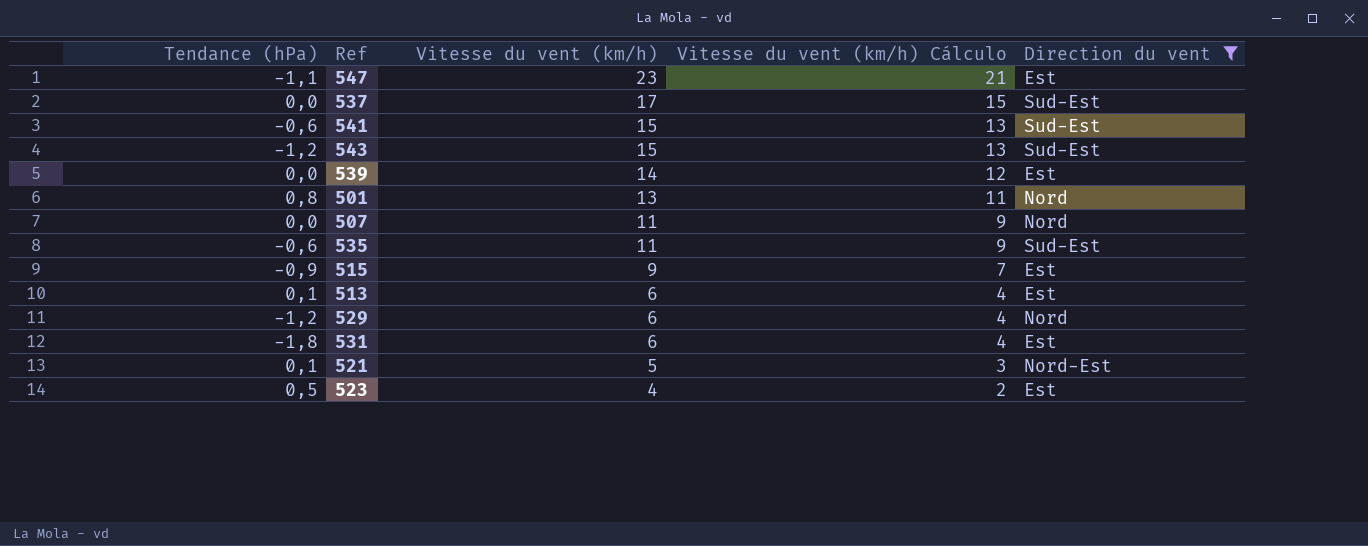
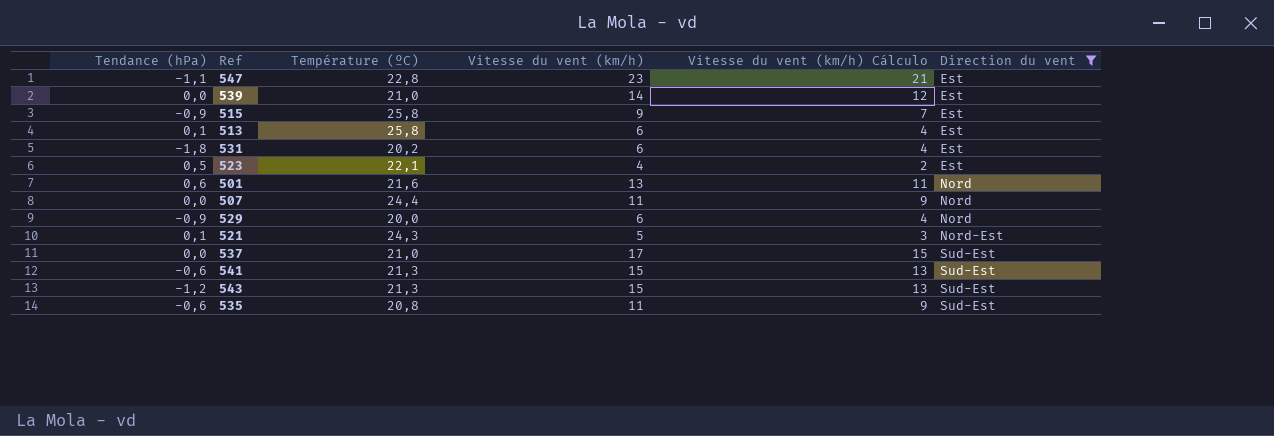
row order: Vitesse du vent (km/h) descending -> Direction du vent ascending
column Température (ºC) | position: none -> 3
501 | Tendance (hPa): 0,8 -> 0,6
529 | Tendance (hPa): -1,2 -> -0,9

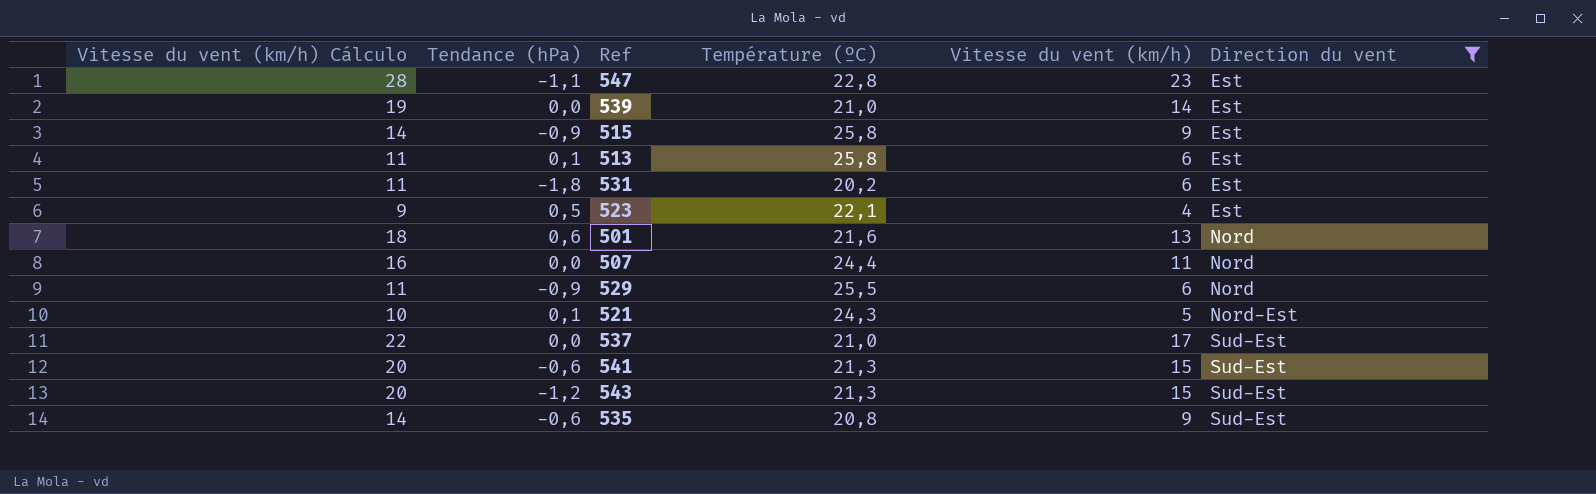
column Vitesse du vent (km/h) Cálculo | formula: [Vitesse du vent (km/h)] - 2 -> [Vitesse du vent (km/h)] + 5
column Vitesse du vent (km/h) Cálculo | position: 5 -> 1
529 | Température (ºC): 20,0 -> 25,5
535 | Vitesse du vent (km/h): 11 -> 9

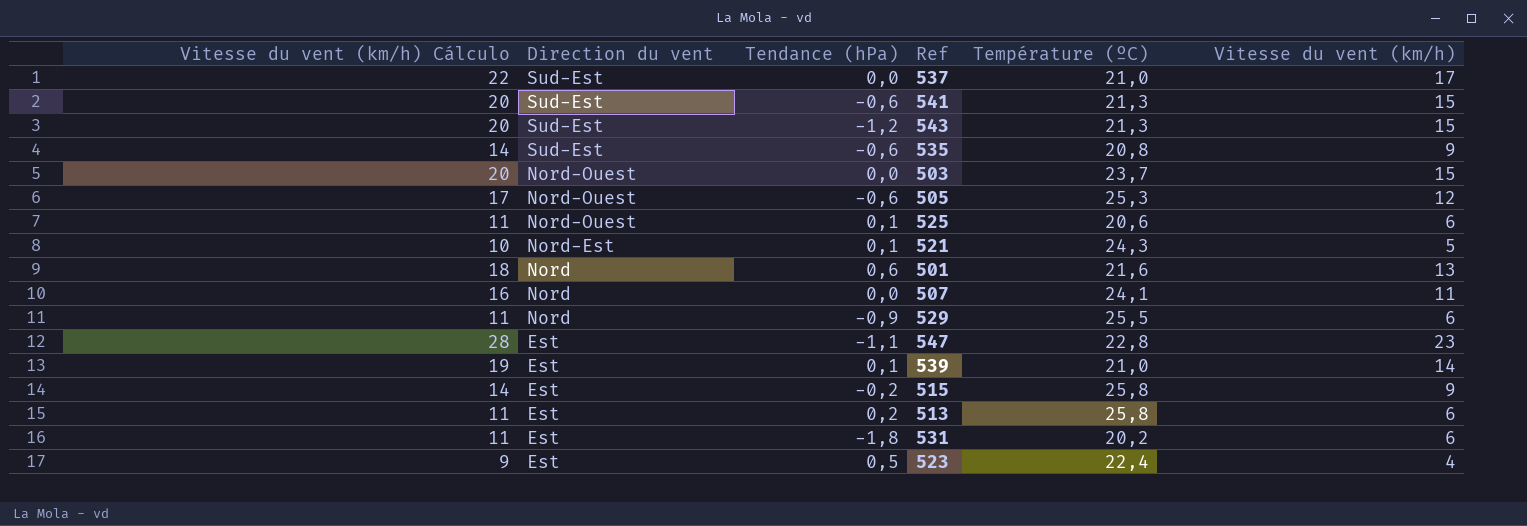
filter: Direction du vent != Nord-Ouest -> none
row order: Direction du vent ascending -> Direction du vent descending
column Direction du vent | position: 6 -> 2
507 | Température (ºC): 24,4 -> 24,1
539 | Tendance (hPa): 0,0 -> 0,1
515 | Tendance (hPa): -0,9 -> -0,2
513 | Tendance (hPa): 0,1 -> 0,2
523 | Température (ºC): 22,1 -> 22,4

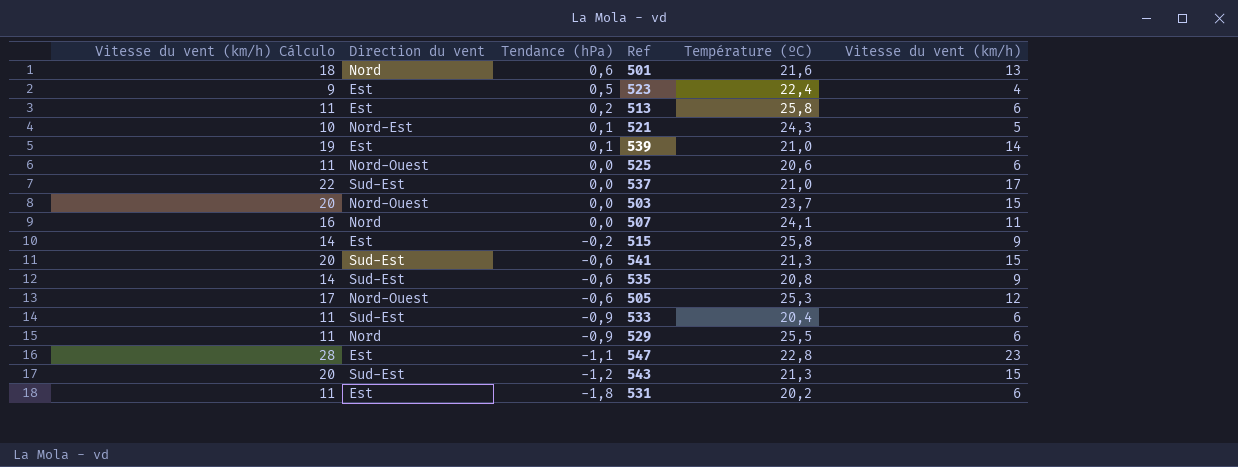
row order: Direction du vent descending -> Tendance (hPa) descending
525 | Tendance (hPa): 0,1 -> 0,0
row 533: none -> 11 | Sud-Est | -0,9 | 20,4 | 6

